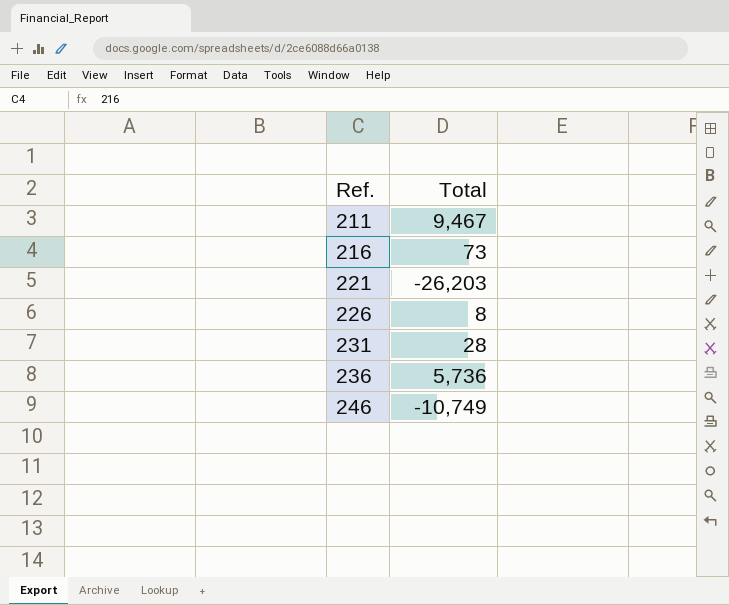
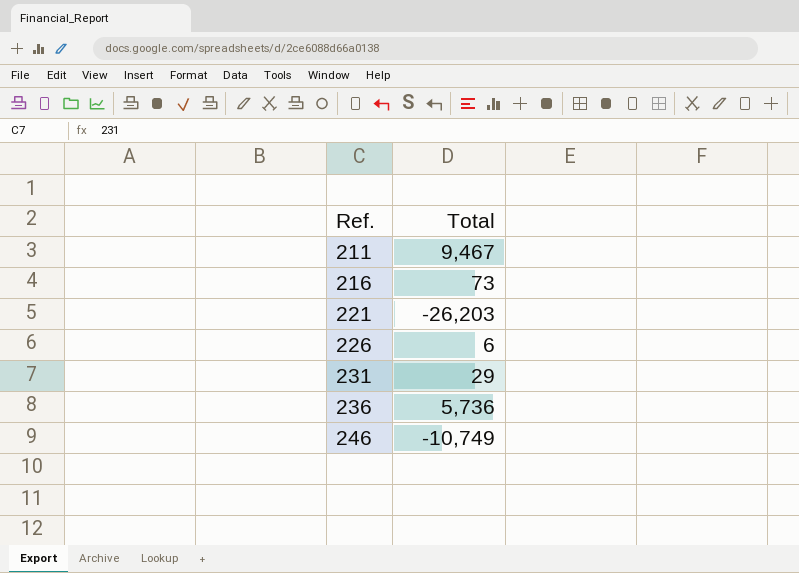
226 | Total: 8 -> 6
231 | Total: 28 -> 29

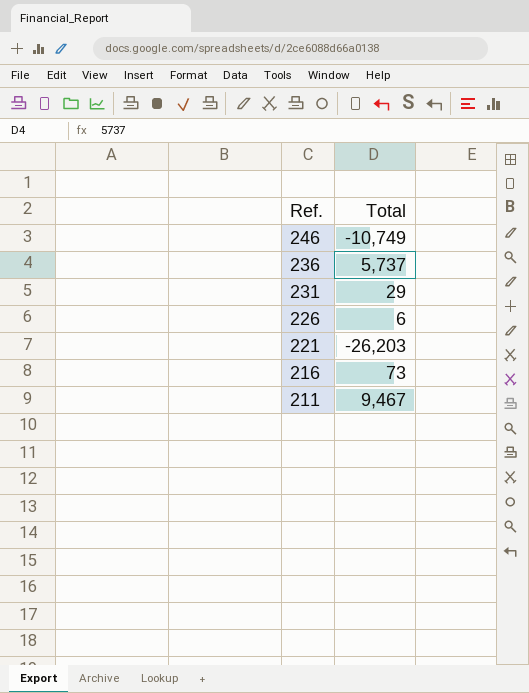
row order: Ref. ascending -> Ref. descending
236 | Total: 5,736 -> 5,737

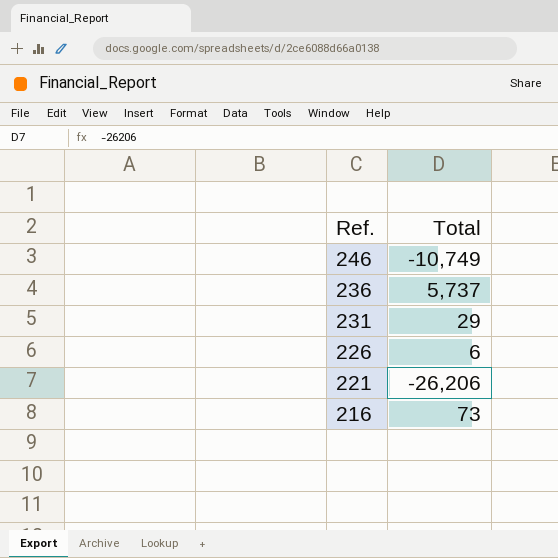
row 211: 9,467 -> none
221 | Total: -26,203 -> -26,206

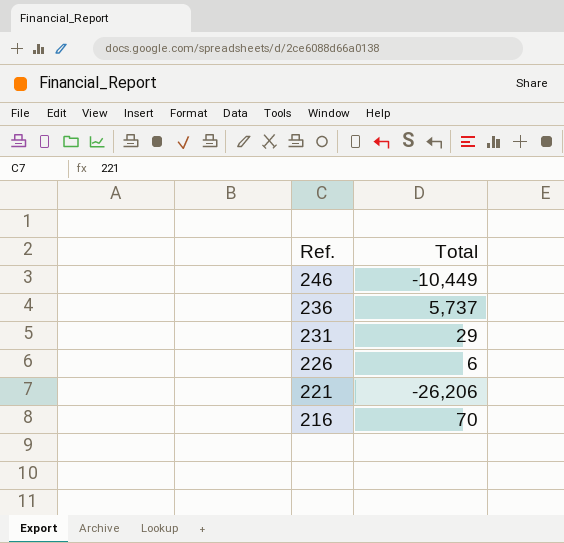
246 | Total: -10,749 -> -10,449
216 | Total: 73 -> 70

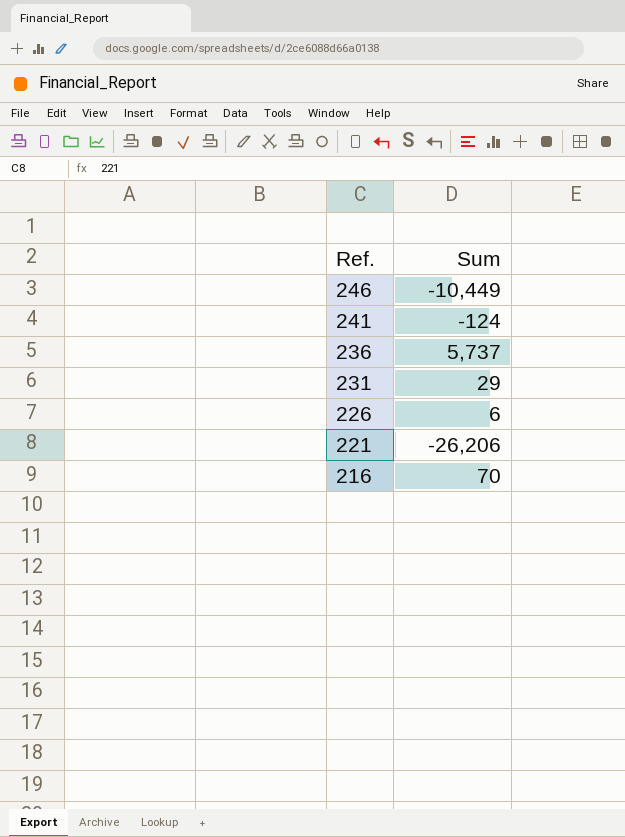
column name: Total -> Sum
row 241: none -> -124

